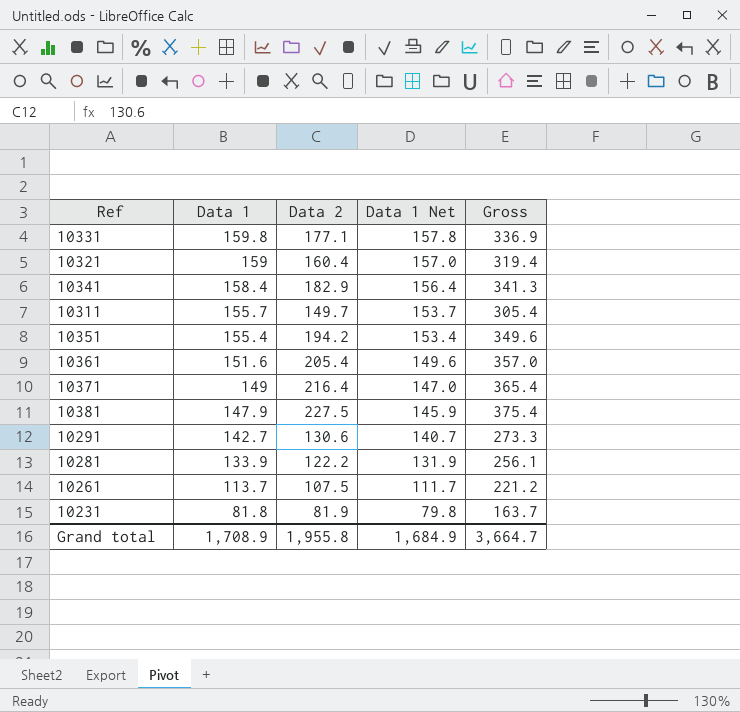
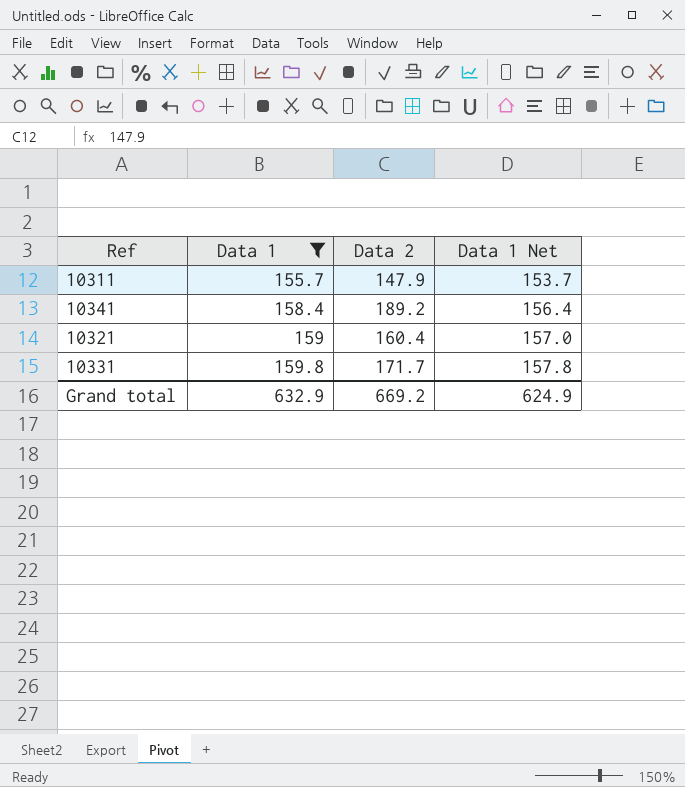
filter: none -> Data 1 >= 155.7
row order: Data 1 descending -> Data 1 ascending
column Gross | formula: [Data 1] + [Data 2] -> none
10311 | Data 2: 149.7 -> 147.9
10341 | Data 2: 182.9 -> 189.2
10331 | Data 2: 177.1 -> 171.7
Grand total | Data 1: 1,708.9 -> 632.9
Grand total | Data 2: 1,955.8 -> 669.2
Grand total | Data 1 Net: 1,684.9 -> 624.9

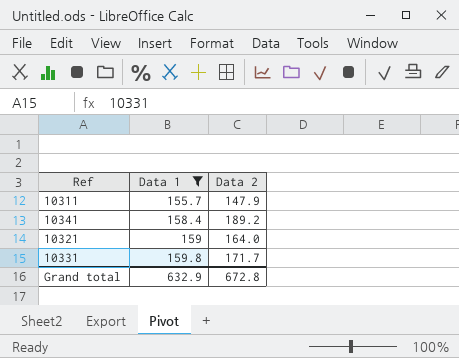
column Data 1 Net | formula: [Data 1] - 2 -> none
10321 | Data 2: 160.4 -> 164.0
Grand total | Data 2: 669.2 -> 672.8

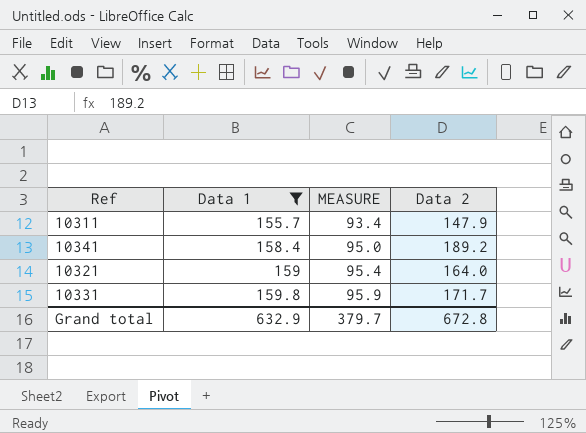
column MEASURE | formula: none -> [Data 1] * 0.6

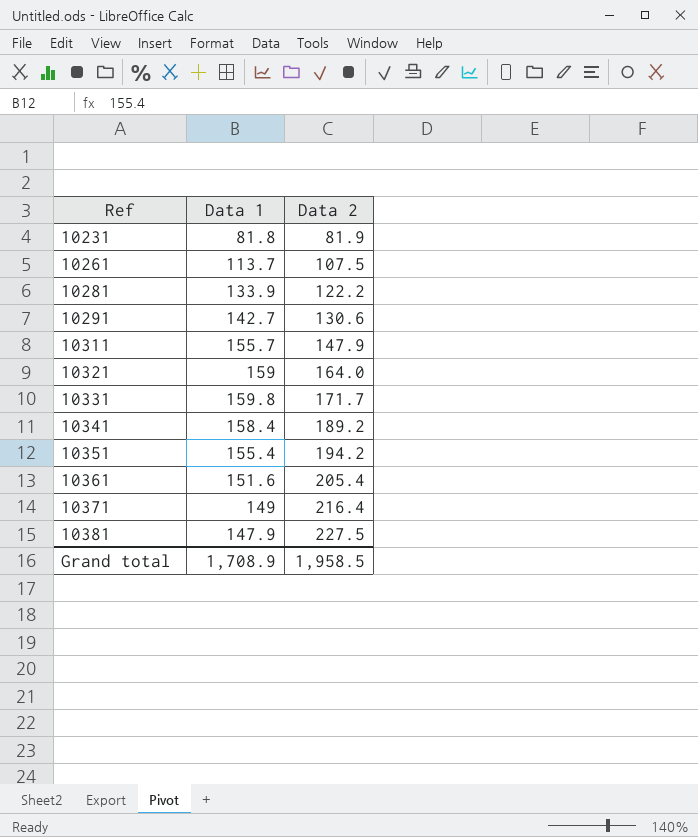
filter: Data 1 >= 155.7 -> none
row order: Data 1 ascending -> Ref ascending
column MEASURE | formula: [Data 1] * 0.6 -> none
Grand total | Data 1: 632.9 -> 1,708.9
Grand total | Data 2: 672.8 -> 1,958.5

